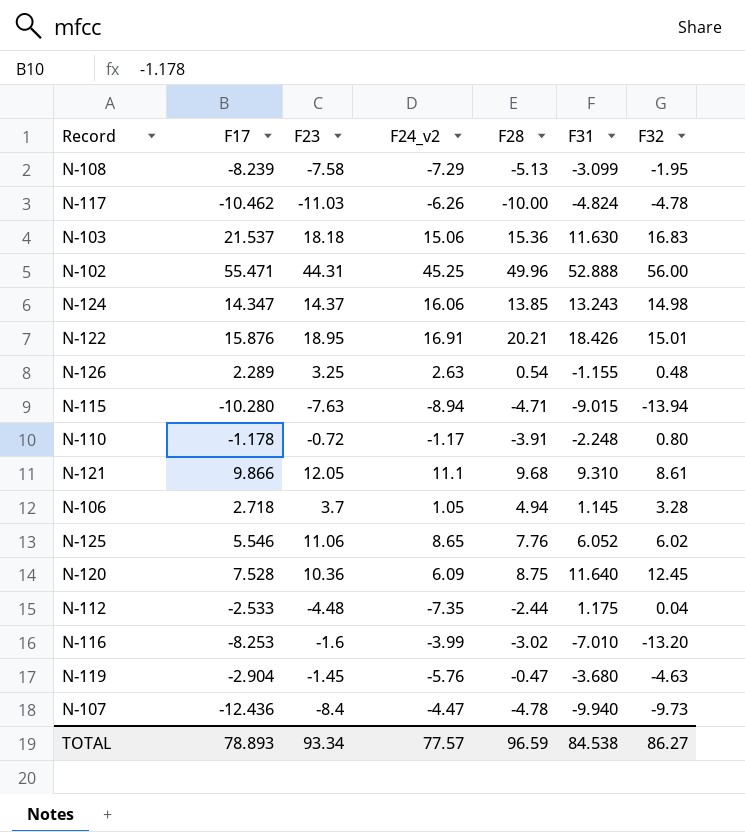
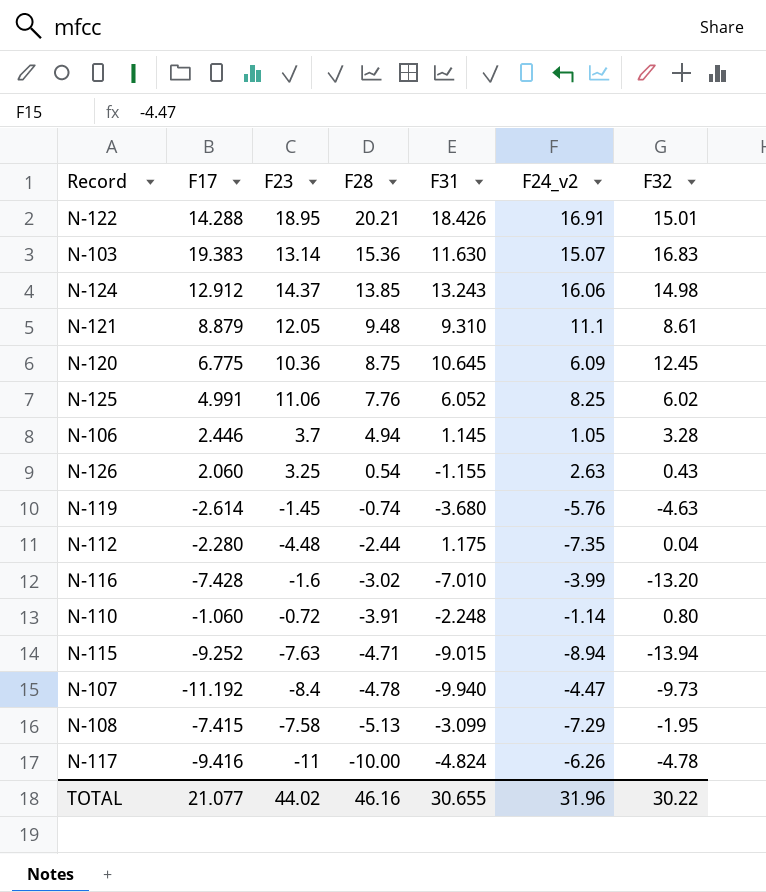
row order: none -> F28 descending
column F24_v2 | position: 4 -> 6
row N-102: 55.471 | 44.31 | 45.25 | 49.96 | 52.888 | 56.00 -> none
N-122 | F17: 15.876 -> 14.288
N-103 | F17: 21.537 -> 19.383
N-103 | F23: 18.18 -> 13.14
N-103 | F24_v2: 15.06 -> 15.07
N-124 | F17: 14.347 -> 12.912
N-121 | F17: 9.866 -> 8.879
N-121 | F28: 9.68 -> 9.48
N-120 | F17: 7.528 -> 6.775
N-120 | F31: 11.640 -> 10.645
N-125 | F17: 5.546 -> 4.991
N-125 | F24_v2: 8.65 -> 8.25
N-106 | F17: 2.718 -> 2.446
N-126 | F17: 2.289 -> 2.060
N-126 | F32: 0.48 -> 0.43
N-119 | F17: -2.904 -> -2.614
N-119 | F28: -0.47 -> -0.74
N-112 | F17: -2.533 -> -2.280
N-116 | F17: -8.253 -> -7.428
N-110 | F17: -1.178 -> -1.060
N-110 | F24_v2: -1.17 -> -1.14
N-115 | F17: -10.280 -> -9.252
N-107 | F17: -12.436 -> -11.192
N-108 | F17: -8.239 -> -7.415
N-117 | F17: -10.462 -> -9.416
N-117 | F23: -11.03 -> -11
TOTAL | F17: 78.893 -> 21.077
TOTAL | F23: 93.34 -> 44.02
TOTAL | F28: 96.59 -> 46.16
TOTAL | F31: 84.538 -> 30.655
TOTAL | F24_v2: 77.57 -> 31.96
TOTAL | F32: 86.27 -> 30.22

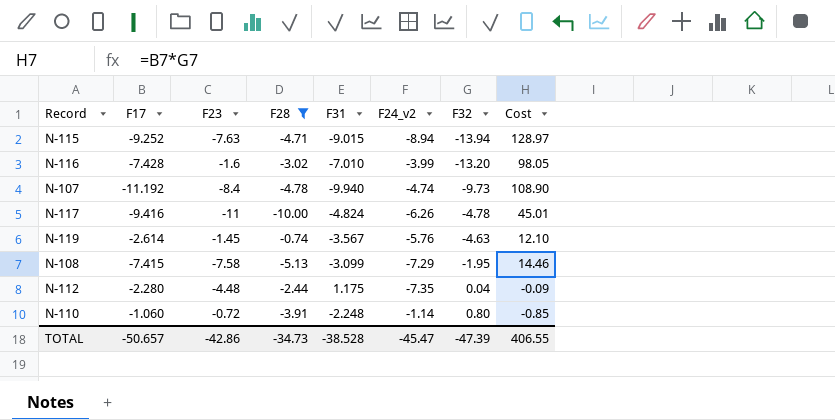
filter: none -> F28 <= -0.74
row order: F28 descending -> F32 ascending
column Cost | formula: none -> [F17] * [F32]
N-107 | F24_v2: -4.47 -> -4.74
N-119 | F31: -3.680 -> -3.567
TOTAL | F17: 21.077 -> -50.657
TOTAL | F23: 44.02 -> -42.86
TOTAL | F28: 46.16 -> -34.73
TOTAL | F31: 30.655 -> -38.528
TOTAL | F24_v2: 31.96 -> -45.47
TOTAL | F32: 30.22 -> -47.39

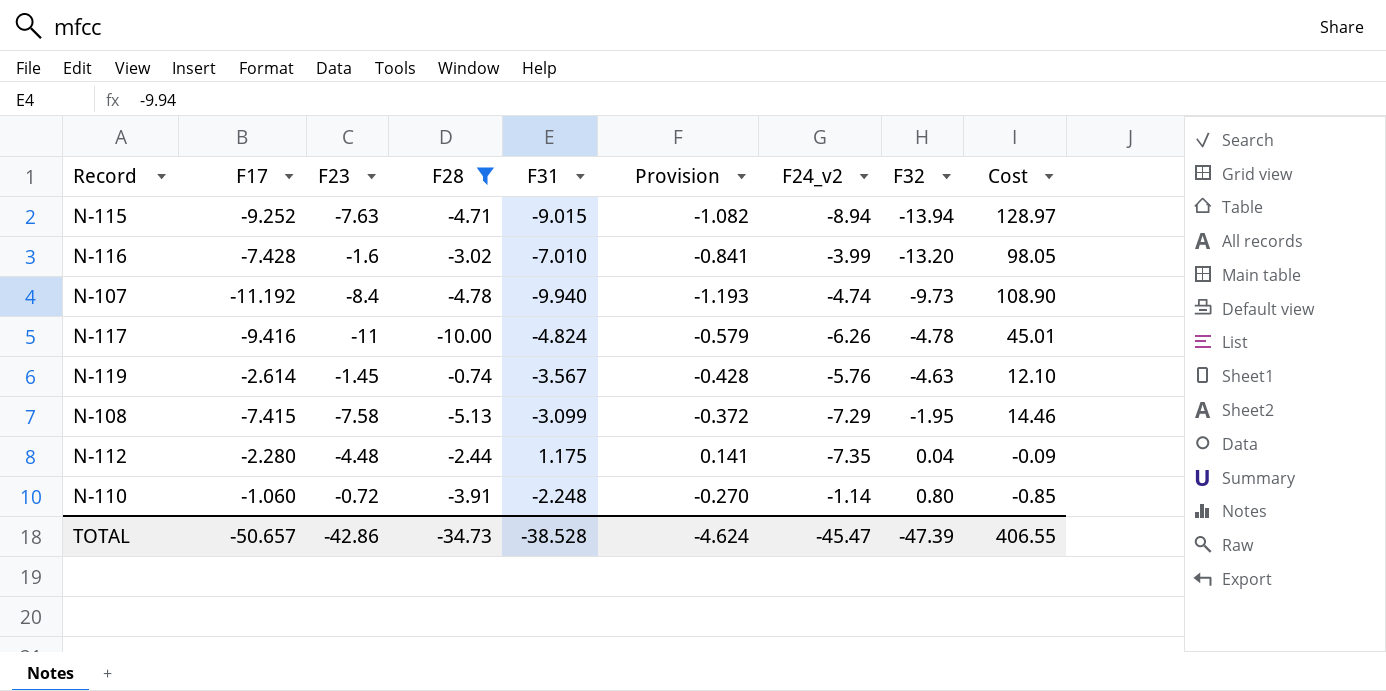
column Provision | formula: none -> [F31] * 0.12

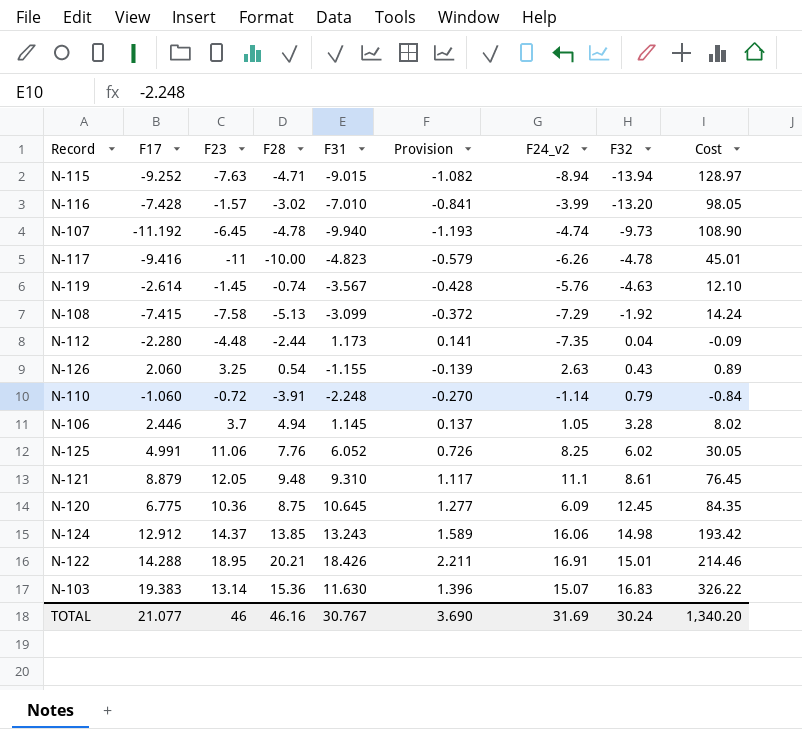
filter: F28 <= -0.74 -> none
N-116 | F23: -1.6 -> -1.57
N-107 | F23: -8.4 -> -6.45
N-117 | F31: -4.824 -> -4.823
N-108 | F32: -1.95 -> -1.92
N-108 | Cost: 14.46 -> 14.24
N-112 | F31: 1.175 -> 1.173
N-110 | F32: 0.80 -> 0.79
N-110 | Cost: -0.85 -> -0.84
TOTAL | F17: -50.657 -> 21.077
TOTAL | F23: -42.86 -> 46
TOTAL | F28: -34.73 -> 46.16
TOTAL | F31: -38.528 -> 30.767
TOTAL | Provision: -4.624 -> 3.690
TOTAL | F24_v2: -45.47 -> 31.69
TOTAL | F32: -47.39 -> 30.24
TOTAL | Cost: 406.55 -> 1,340.20

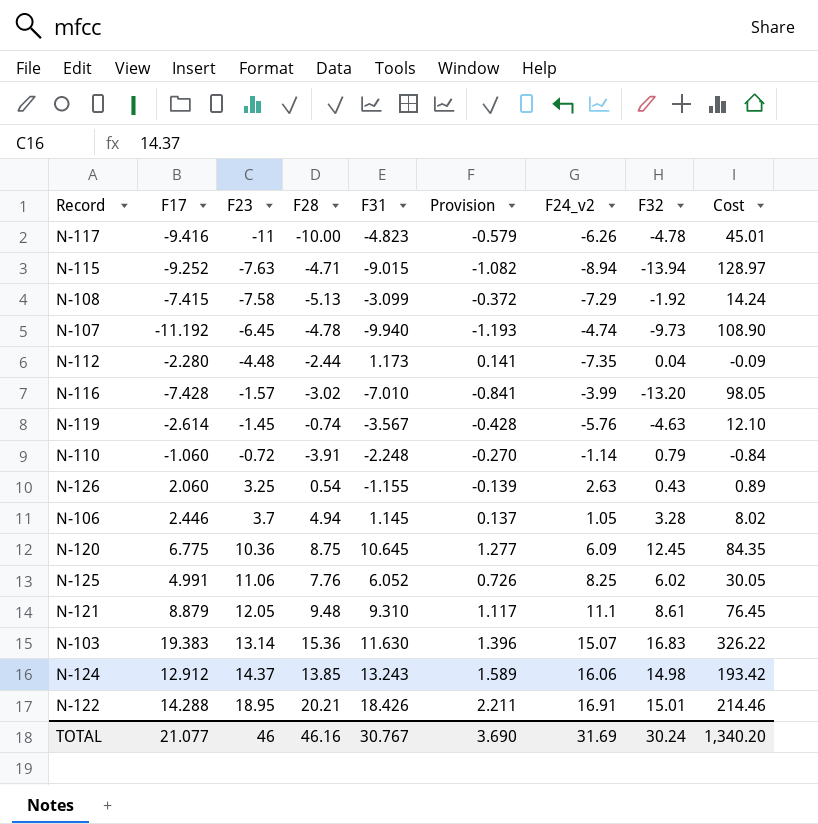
row order: F32 ascending -> F23 ascending

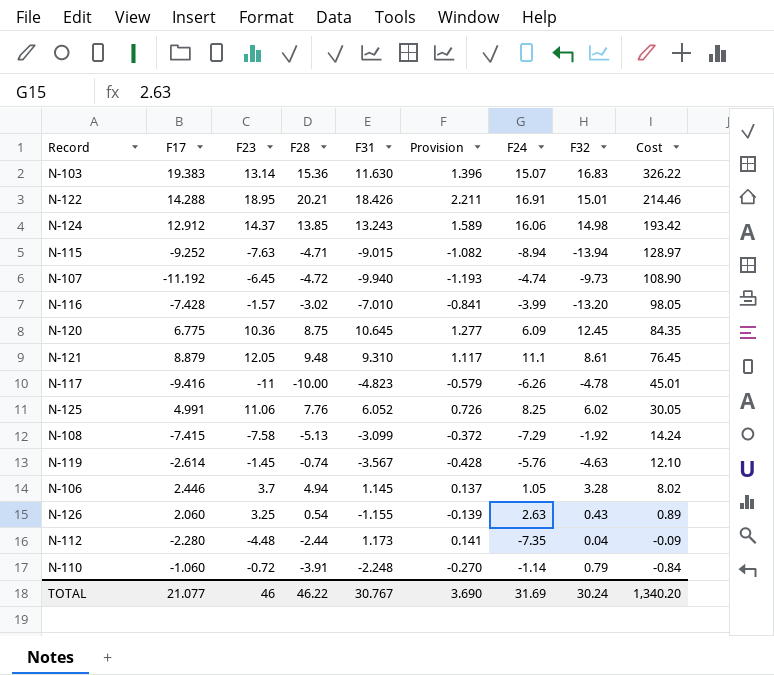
row order: F23 ascending -> Cost descending
column name: F24_v2 -> F24
N-107 | F28: -4.78 -> -4.72
TOTAL | F28: 46.16 -> 46.22

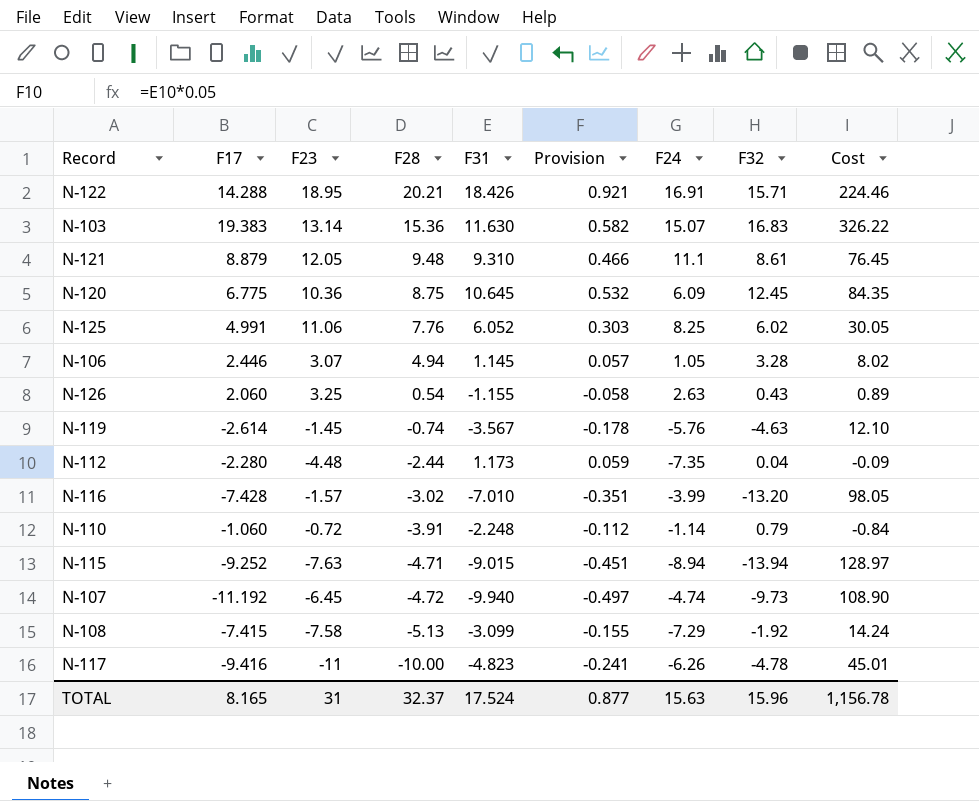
row order: Cost descending -> F28 descending
column Provision | formula: [F31] * 0.12 -> [F31] * 0.05
row N-124: 12.912 | 14.37 | 13.85 | 13.243 | 1.589 | 16.06 | 14.98 | 193.42 -> none
N-122 | F32: 15.01 -> 15.71
N-122 | Cost: 214.46 -> 224.46
N-106 | F23: 3.7 -> 3.07
TOTAL | F17: 21.077 -> 8.165
TOTAL | F23: 46 -> 31
TOTAL | F28: 46.22 -> 32.37
TOTAL | F31: 30.767 -> 17.524
TOTAL | Provision: 3.690 -> 0.877
TOTAL | F24: 31.69 -> 15.63
TOTAL | F32: 30.24 -> 15.96
TOTAL | Cost: 1,340.20 -> 1,156.78

